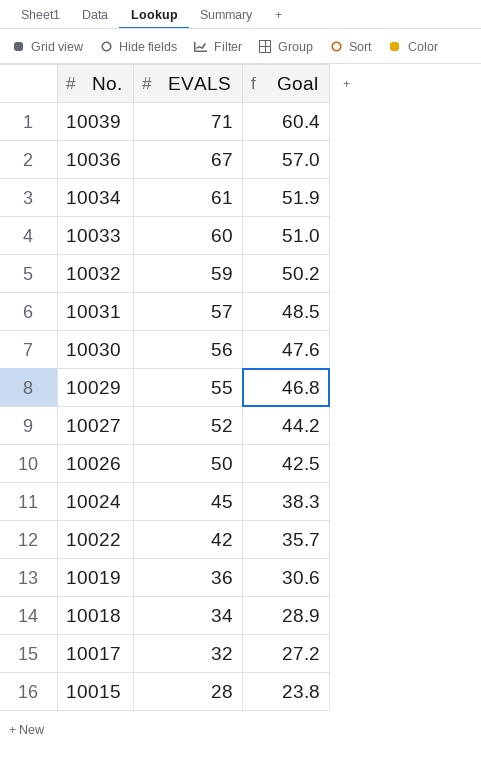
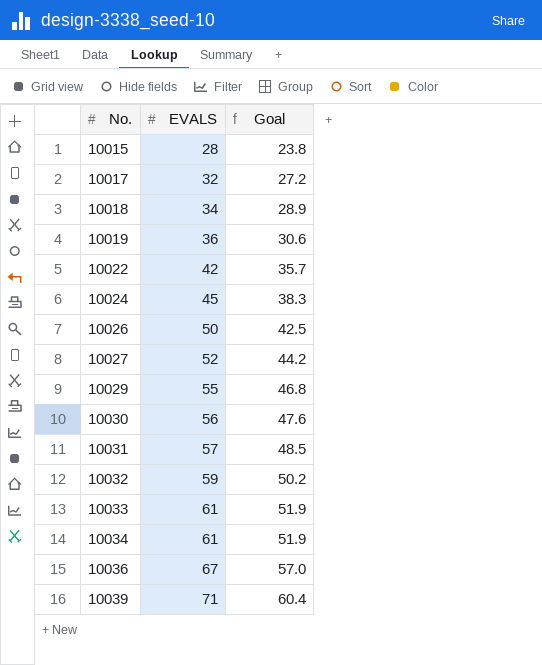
row order: No. descending -> No. ascending
10033 | EVALS: 60 -> 61
10033 | Goal: 51.0 -> 51.9

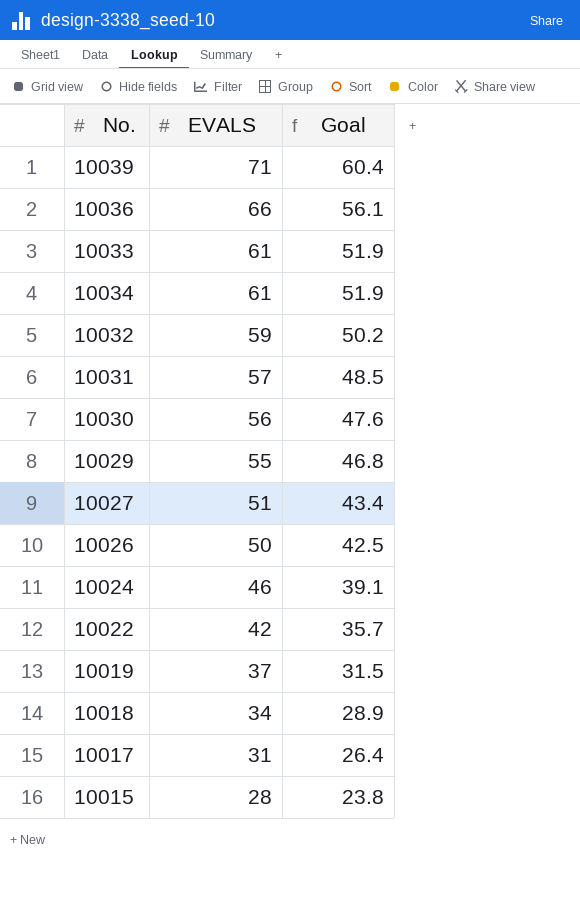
row order: No. ascending -> EVALS descending
10036 | EVALS: 67 -> 66
10036 | Goal: 57.0 -> 56.1
10027 | EVALS: 52 -> 51
10027 | Goal: 44.2 -> 43.4
10024 | EVALS: 45 -> 46
10024 | Goal: 38.3 -> 39.1
10019 | EVALS: 36 -> 37
10019 | Goal: 30.6 -> 31.5
10017 | EVALS: 32 -> 31
10017 | Goal: 27.2 -> 26.4

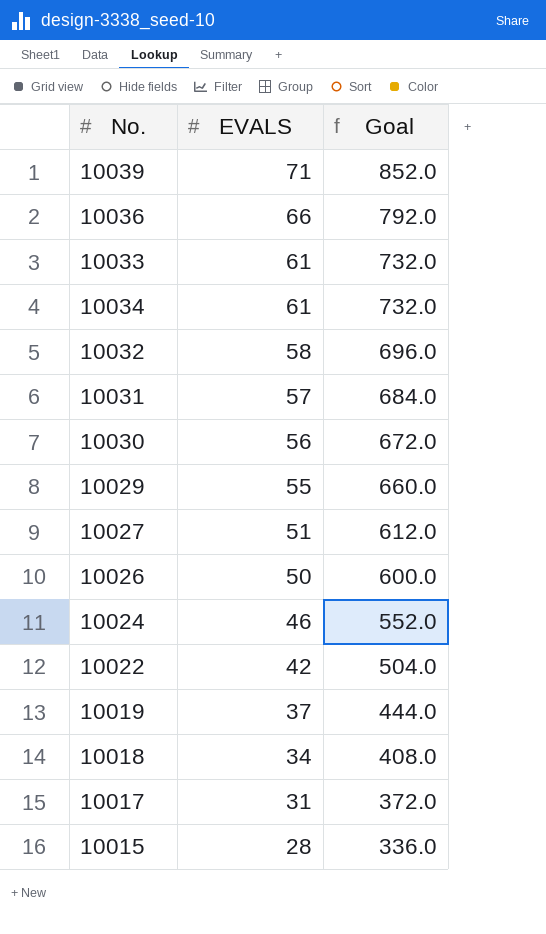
column Goal | formula: [EVALS] * 0.85 -> [EVALS] * 12
10032 | EVALS: 59 -> 58

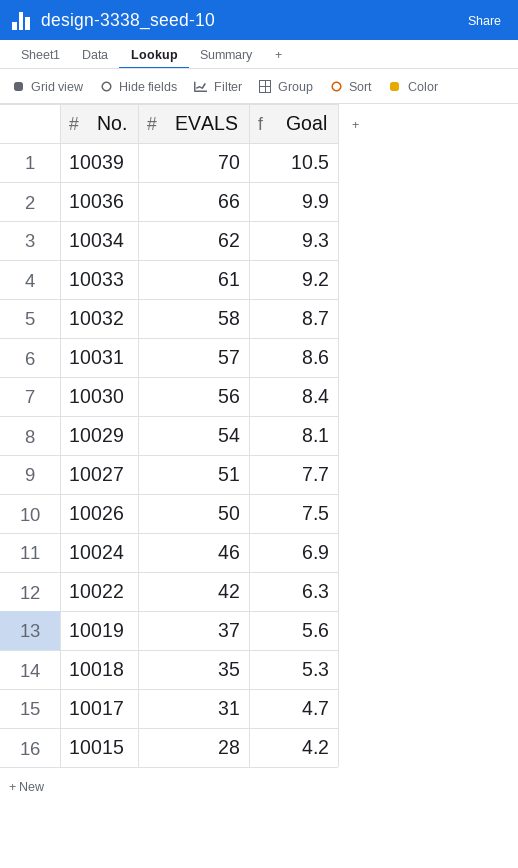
row order: EVALS descending -> No. descending
column Goal | formula: [EVALS] * 12 -> [EVALS] * 0.15
10039 | EVALS: 71 -> 70
10034 | EVALS: 61 -> 62
10029 | EVALS: 55 -> 54
10018 | EVALS: 34 -> 35

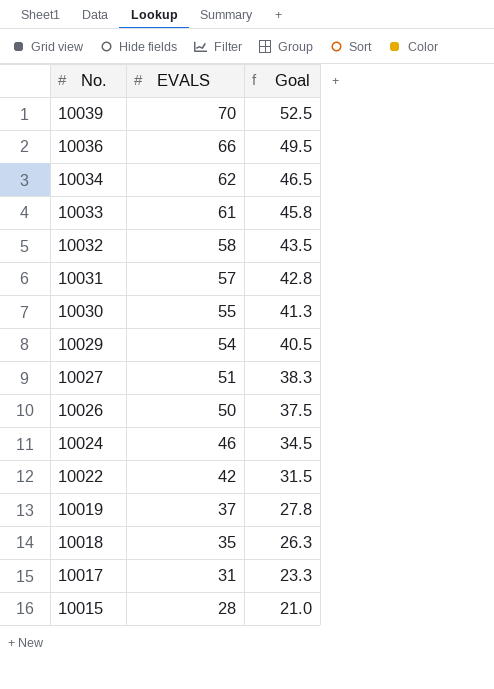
column Goal | formula: [EVALS] * 0.15 -> [EVALS] * 0.75
10030 | EVALS: 56 -> 55

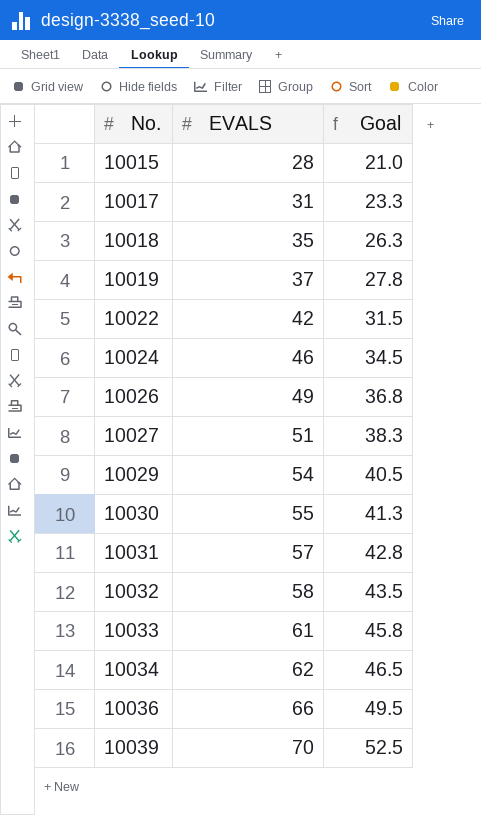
row order: No. descending -> No. ascending
10026 | EVALS: 50 -> 49
10026 | Goal: 37.5 -> 36.8

